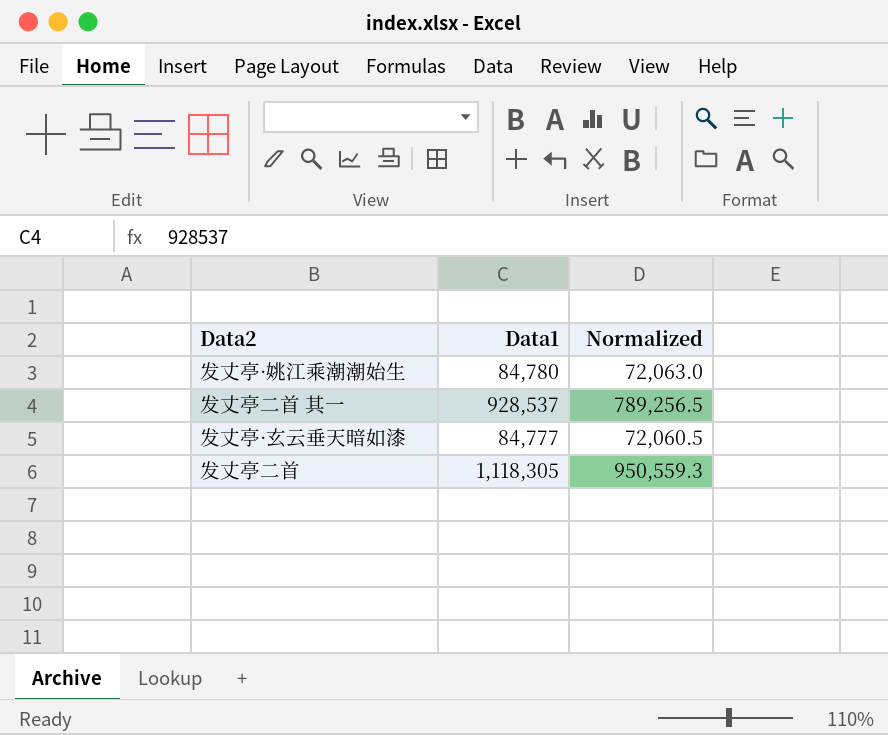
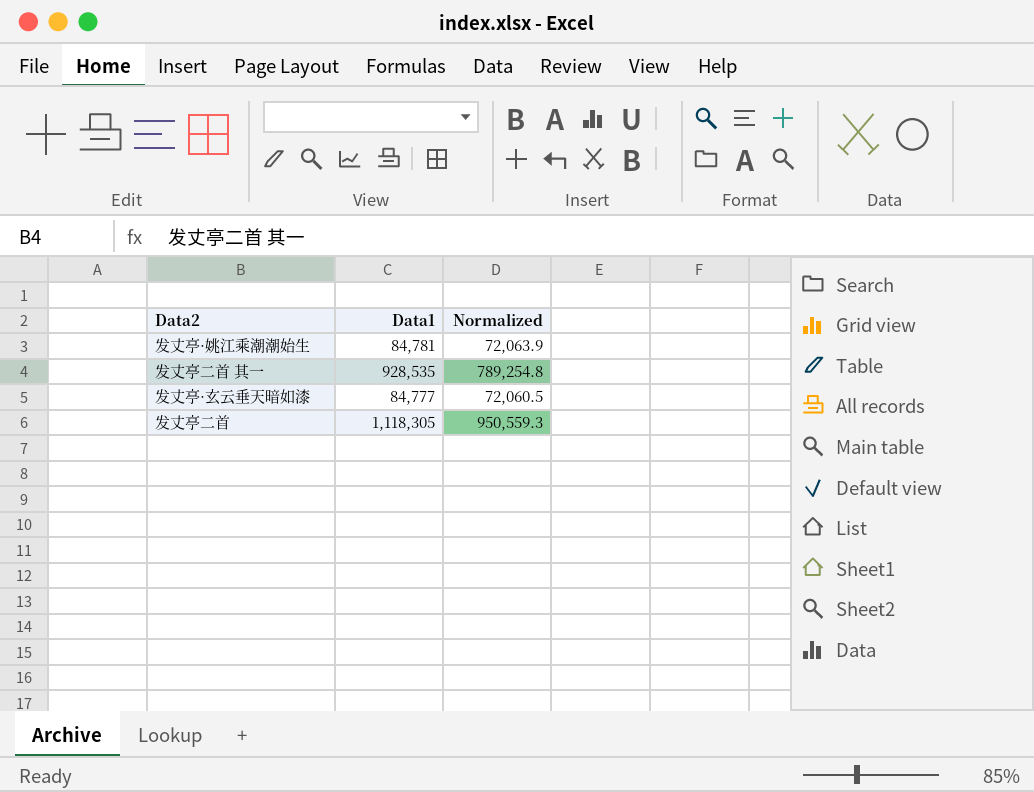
发丈亭·姚江乘潮潮始生 | Data1: 84,780 -> 84,781
发丈亭·姚江乘潮潮始生 | Normalized: 72,063.0 -> 72,063.9
发丈亭二首 其一 | Data1: 928,537 -> 928,535
发丈亭二首 其一 | Normalized: 789,256.5 -> 789,254.8

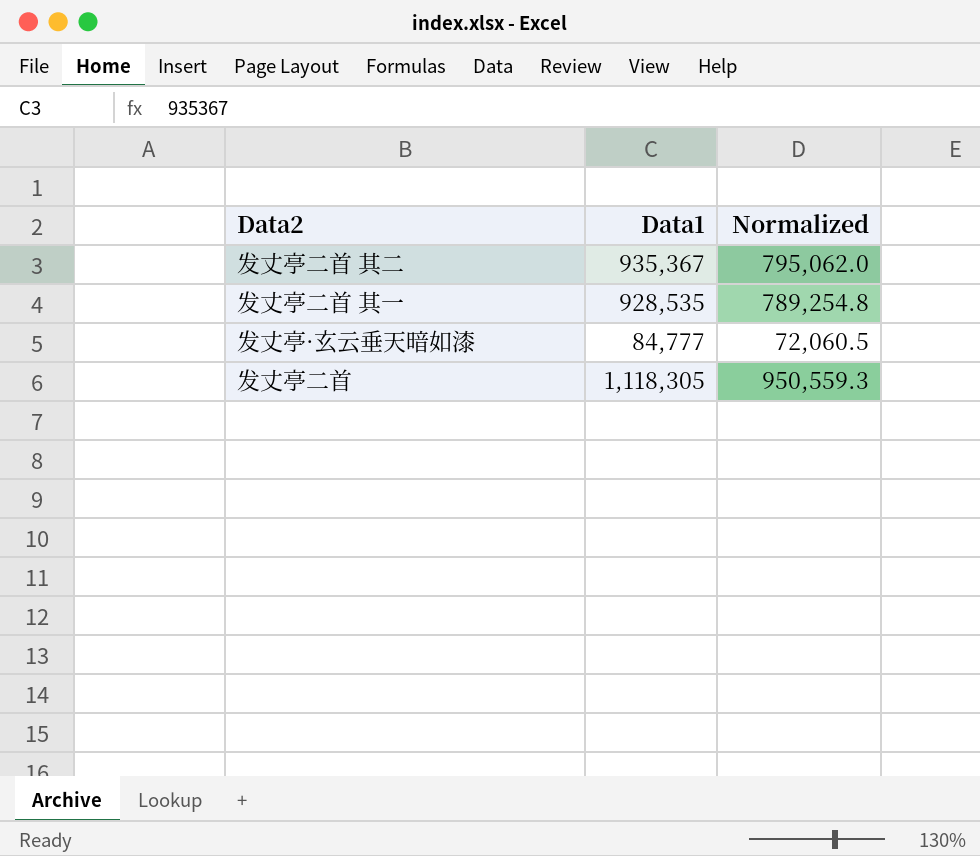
row 发丈亭·姚江乘潮潮始生: 84,781 | 72,063.9 -> none
row 发丈亭二首 其二: none -> 935,367 | 795,062.0

